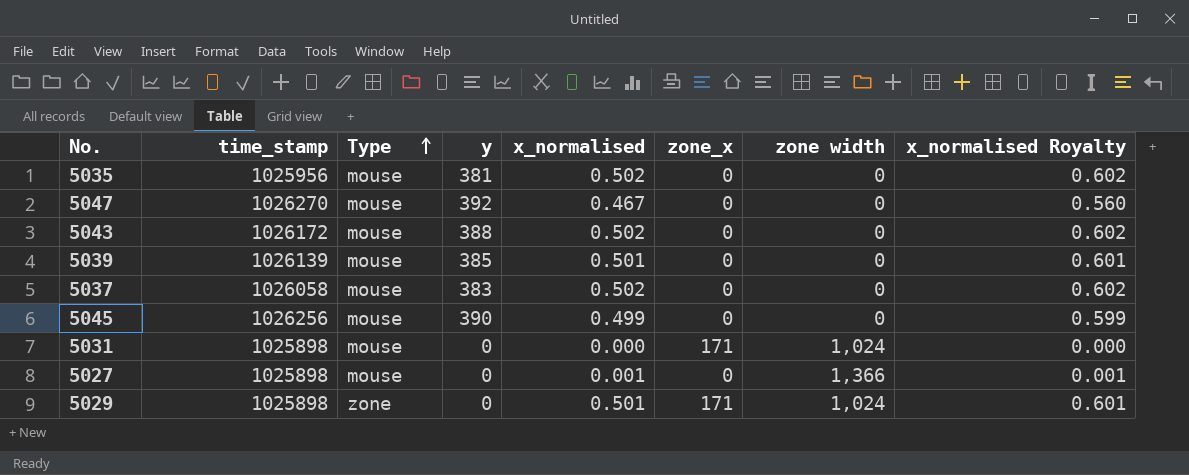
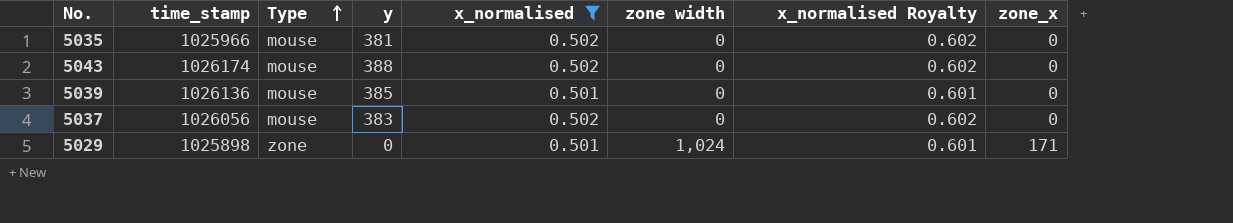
filter: none -> x_normalised >= 0.501
column zone_x | position: 6 -> 8
5035 | time_stamp: 1025956 -> 1025966
5043 | time_stamp: 1026172 -> 1026174
5039 | time_stamp: 1026139 -> 1026136
5037 | time_stamp: 1026058 -> 1026056

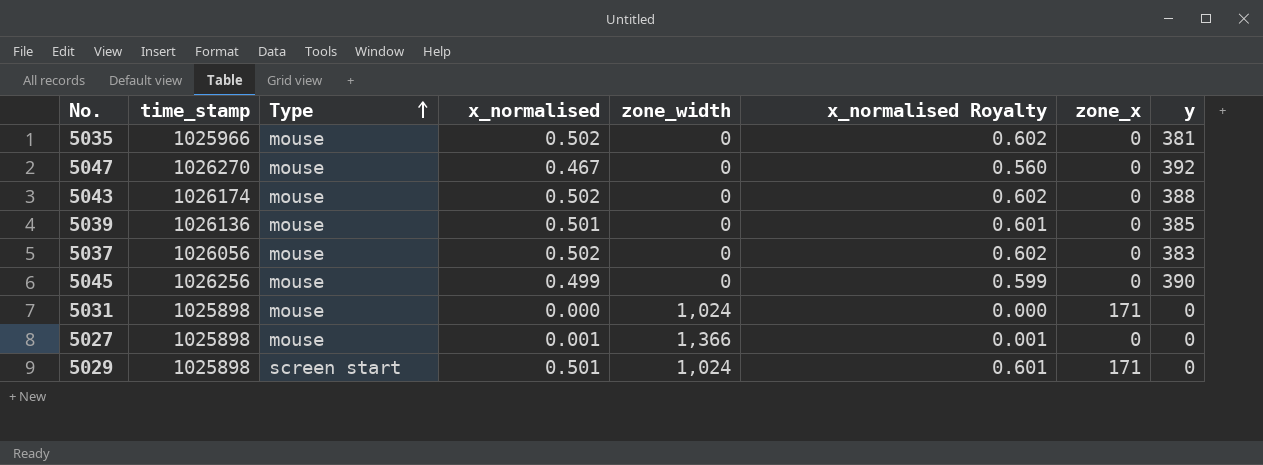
filter: x_normalised >= 0.501 -> none
column name: zone width -> zone_width
column y | position: 4 -> 8
5029 | Type: zone -> screen start

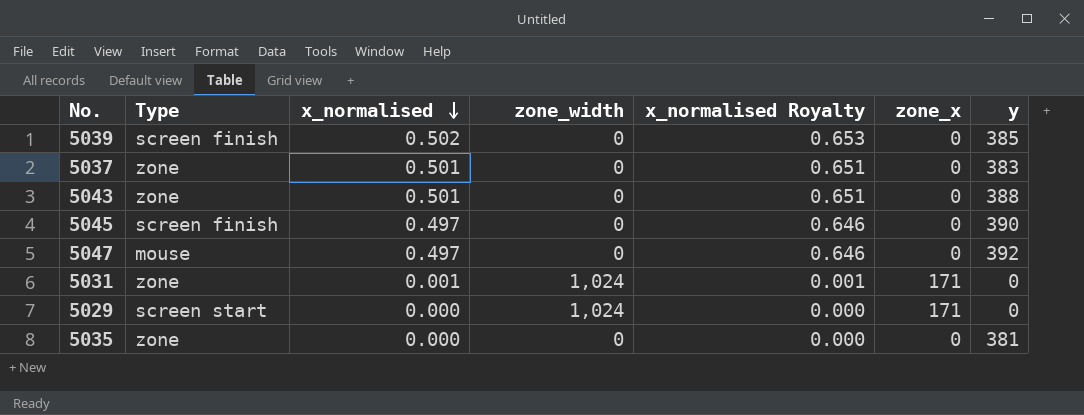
row order: Type ascending -> x_normalised descending
column time_stamp | position: 2 -> none
column x_normalised Royalty | formula: [x_normalised] * 1.2 -> [x_normalised] * 1.3
row 5027: 1025898 | mouse | 0.001 | 1,366 | 0.001 | 0 | 0 -> none
5039 | Type: mouse -> screen finish
5039 | x_normalised: 0.501 -> 0.502
5037 | Type: mouse -> zone
5037 | x_normalised: 0.502 -> 0.501
5043 | Type: mouse -> zone
5043 | x_normalised: 0.502 -> 0.501
5045 | Type: mouse -> screen finish
5045 | x_normalised: 0.499 -> 0.497
5047 | x_normalised: 0.467 -> 0.497
5031 | Type: mouse -> zone
5031 | x_normalised: 0.000 -> 0.001
5029 | x_normalised: 0.501 -> 0.000
5035 | Type: mouse -> zone
5035 | x_normalised: 0.502 -> 0.000

